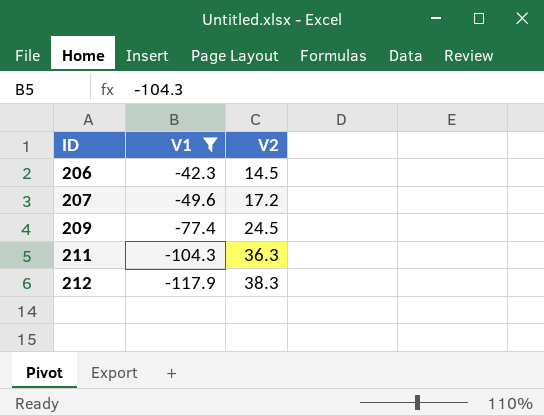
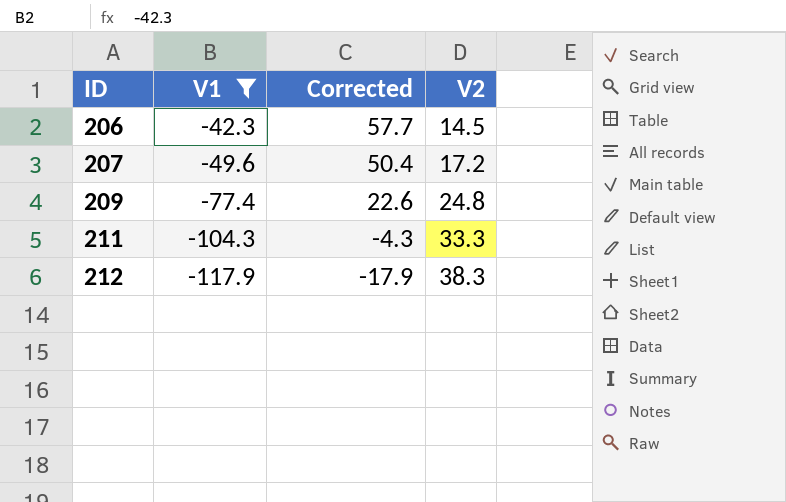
column Corrected | formula: none -> [V1] + 100
209 | V2: 24.5 -> 24.8
211 | V2: 36.3 -> 33.3

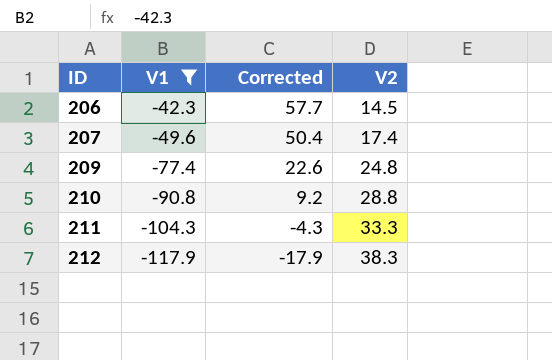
207 | V2: 17.2 -> 17.4
row 210: none -> -90.8 | 9.2 | 28.8

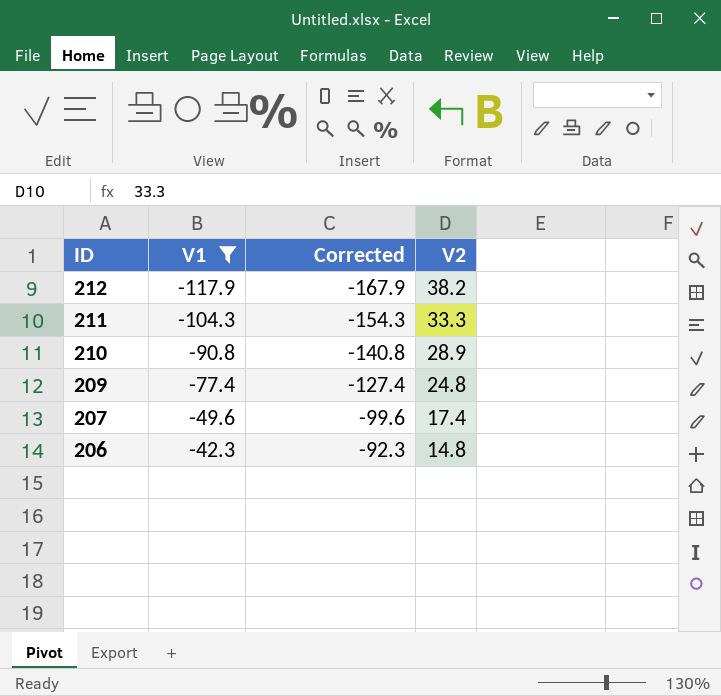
row order: ID ascending -> ID descending
column Corrected | formula: [V1] + 100 -> [V1] - 50
212 | V2: 38.3 -> 38.2
210 | V2: 28.8 -> 28.9
206 | V2: 14.5 -> 14.8

